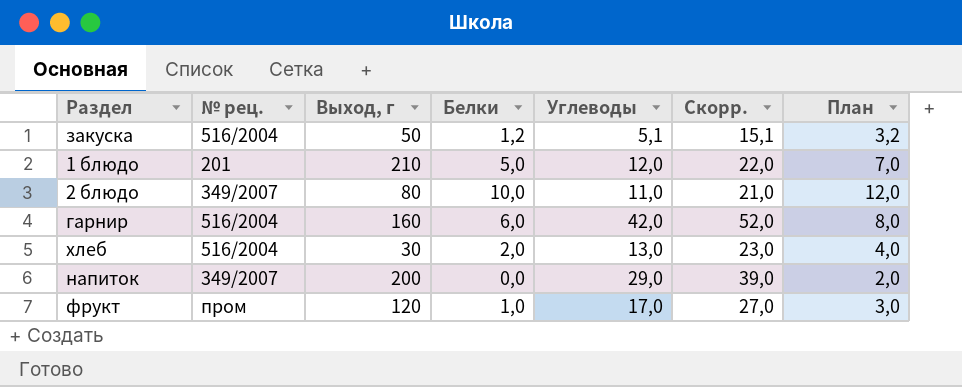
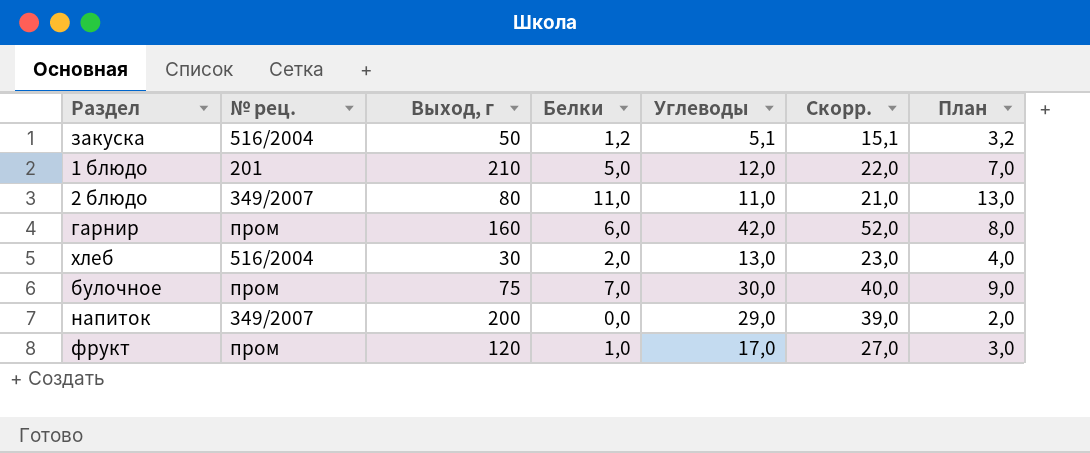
2 блюдо | Белки: 10,0 -> 11,0
2 блюдо | План: 12,0 -> 13,0
гарнир | № рец.: 516/2004 -> пром
row булочное: none -> пром | 75 | 7,0 | 30,0 | 40,0 | 9,0

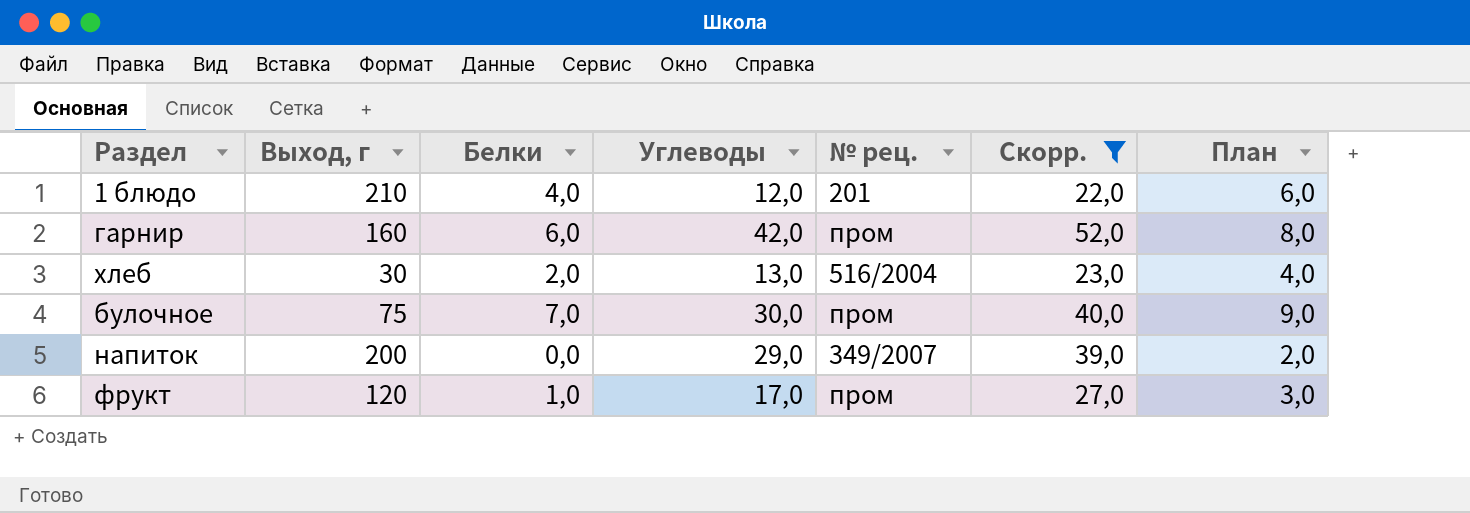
filter: none -> Скорр. >= 22,0
column № рец. | position: 2 -> 5
1 блюдо | Белки: 5,0 -> 4,0
1 блюдо | План: 7,0 -> 6,0

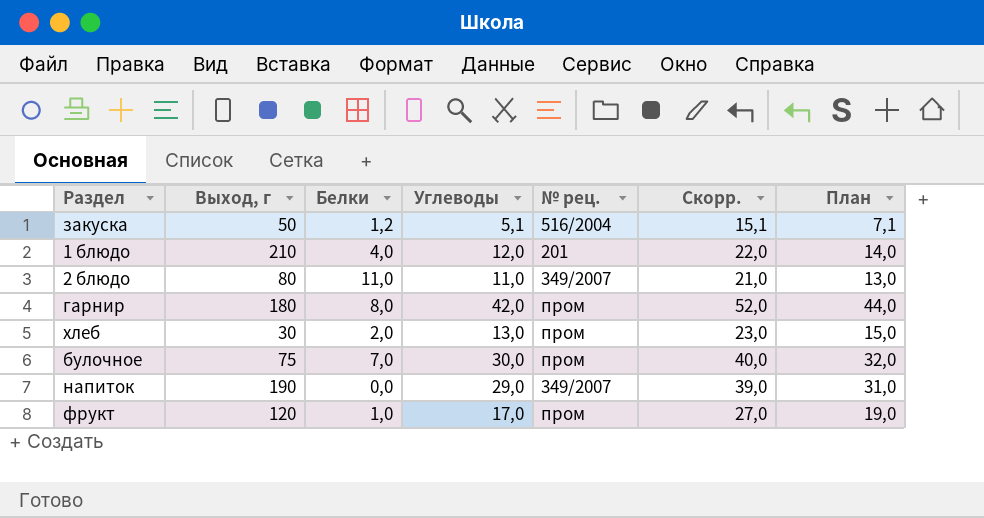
filter: Скорр. >= 22,0 -> none
column План | formula: [Белки] + 2 -> [Углеводы] + 2
гарнир | Выход, г: 160 -> 180
гарнир | Белки: 6,0 -> 8,0
хлеб | № рец.: 516/2004 -> пром
напиток | Выход, г: 200 -> 190

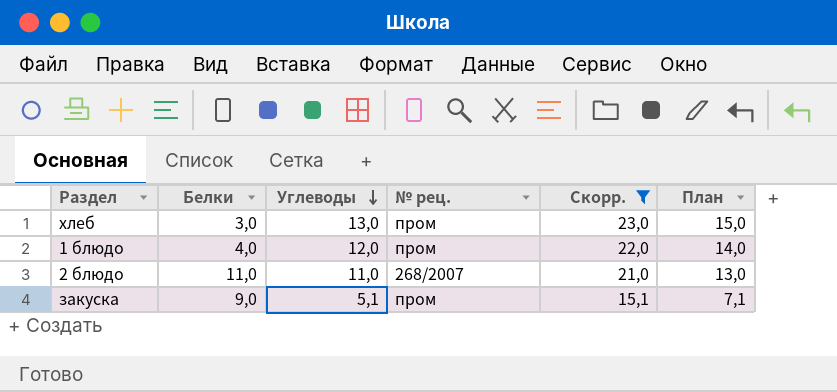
filter: none -> Скорр. <= 23,0
row order: none -> Углеводы descending
column Выход, г | position: 2 -> none
хлеб | Белки: 2,0 -> 3,0
1 блюдо | № рец.: 201 -> пром
2 блюдо | № рец.: 349/2007 -> 268/2007
закуска | Белки: 1,2 -> 9,0
закуска | № рец.: 516/2004 -> пром

